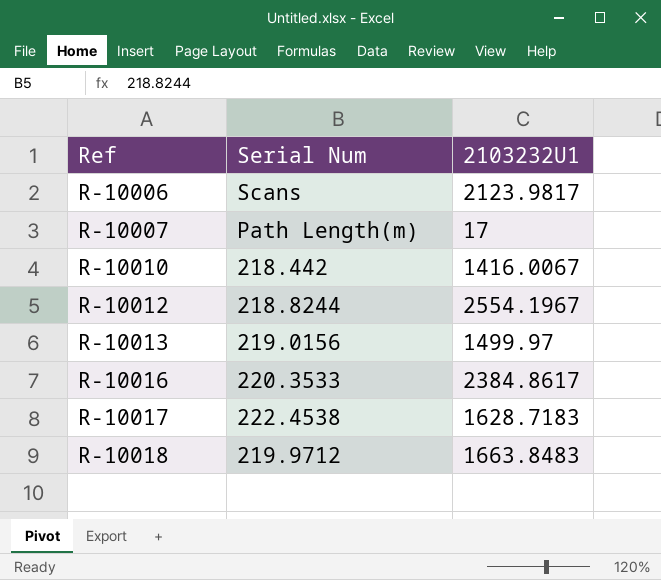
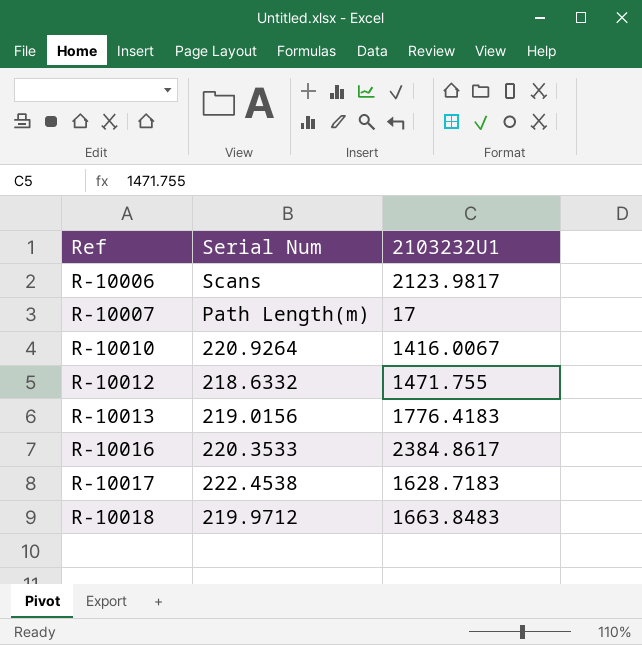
R-10010 | Serial Num: 218.442 -> 220.9264
R-10012 | Serial Num: 218.8244 -> 218.6332
R-10012 | 2103232U1: 2554.1967 -> 1471.755
R-10013 | 2103232U1: 1499.97 -> 1776.4183

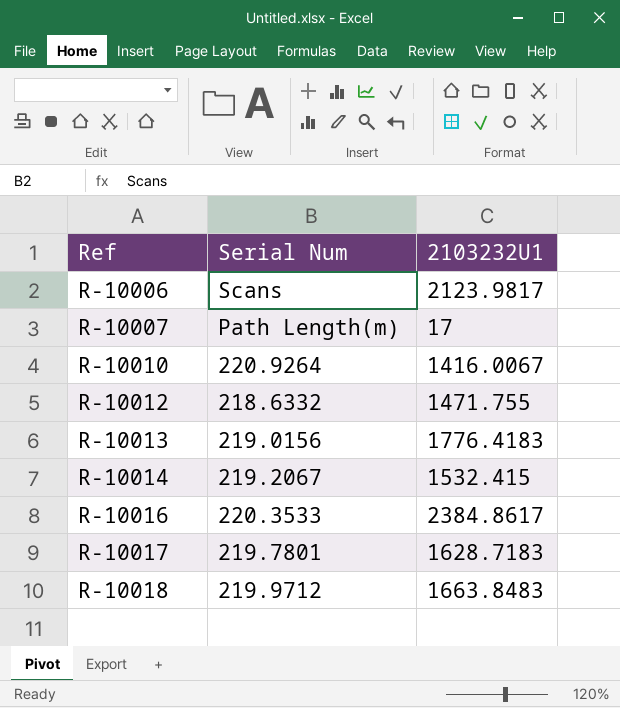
row R-10014: none -> 219.2067 | 1532.415
R-10017 | Serial Num: 222.4538 -> 219.7801

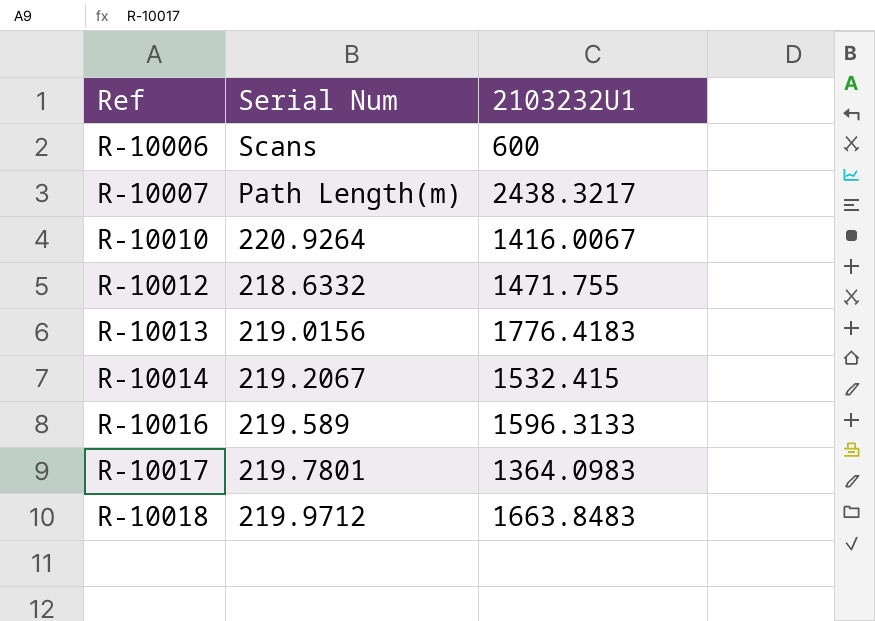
R-10006 | 2103232U1: 2123.9817 -> 600
R-10007 | 2103232U1: 17 -> 2438.3217
R-10016 | Serial Num: 220.3533 -> 219.589
R-10016 | 2103232U1: 2384.8617 -> 1596.3133
R-10017 | 2103232U1: 1628.7183 -> 1364.0983

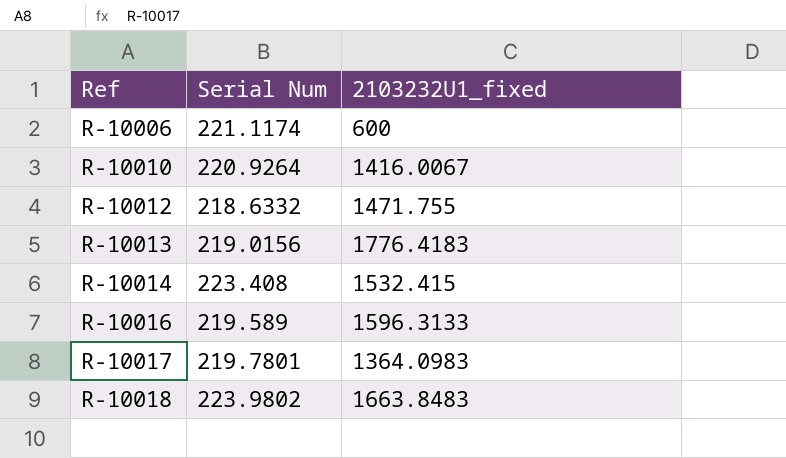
column name: 2103232U1 -> 2103232U1_fixed
row R-10007: Path Length(m) | 2438.3217 -> none
R-10006 | Serial Num: Scans -> 221.1174
R-10014 | Serial Num: 219.2067 -> 223.408
R-10018 | Serial Num: 219.9712 -> 223.9802

